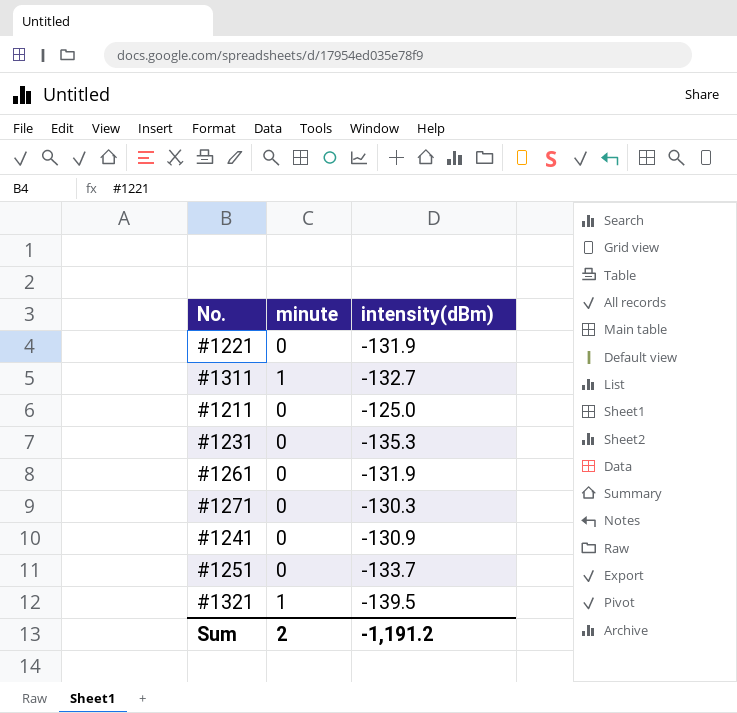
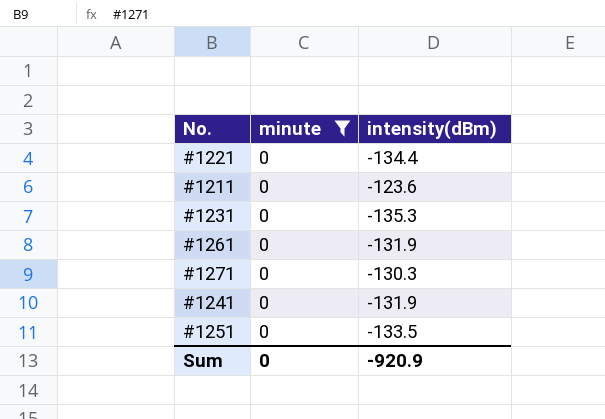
filter: none -> minute = 0
#1221 | intensity(dBm): -131.9 -> -134.4
#1211 | intensity(dBm): -125.0 -> -123.6
#1241 | intensity(dBm): -130.9 -> -131.9
#1251 | intensity(dBm): -133.7 -> -133.5
Sum | minute: 2 -> 0
Sum | intensity(dBm): -1,191.2 -> -920.9

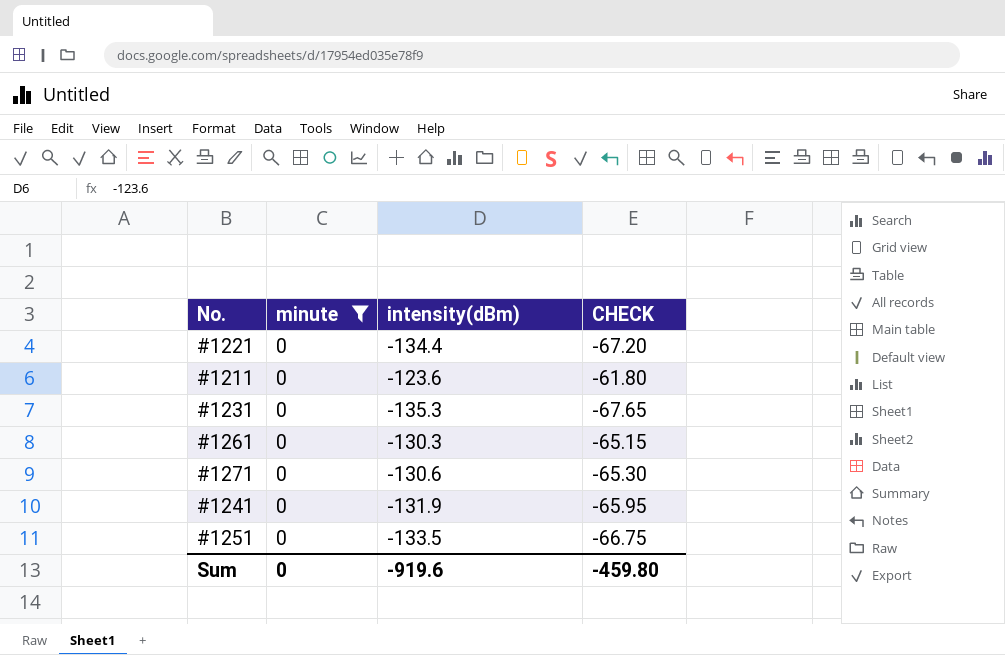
column CHECK | formula: none -> [intensity(dBm)] * 0.5
#1261 | intensity(dBm): -131.9 -> -130.3
#1271 | intensity(dBm): -130.3 -> -130.6
Sum | intensity(dBm): -920.9 -> -919.6

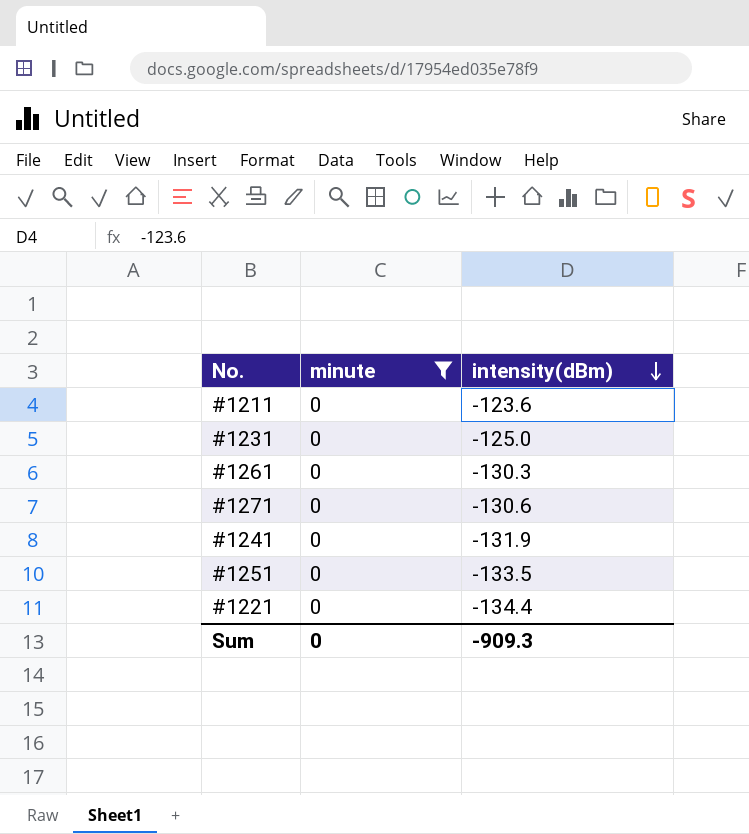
row order: none -> intensity(dBm) descending
column CHECK | formula: [intensity(dBm)] * 0.5 -> none
#1231 | intensity(dBm): -135.3 -> -125.0
Sum | intensity(dBm): -919.6 -> -909.3

